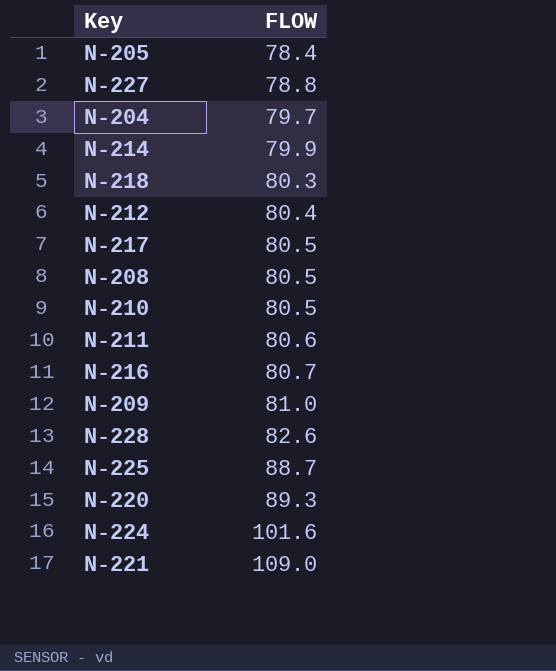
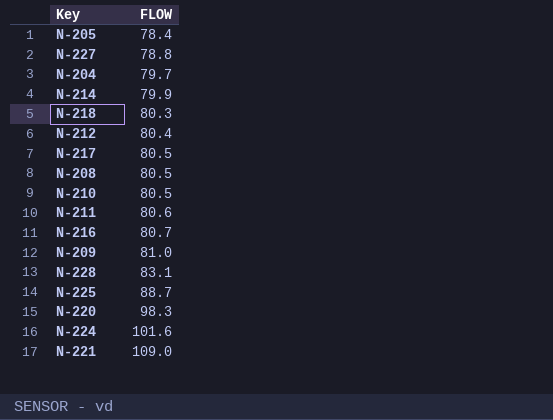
N-228 | FLOW: 82.6 -> 83.1
N-220 | FLOW: 89.3 -> 98.3

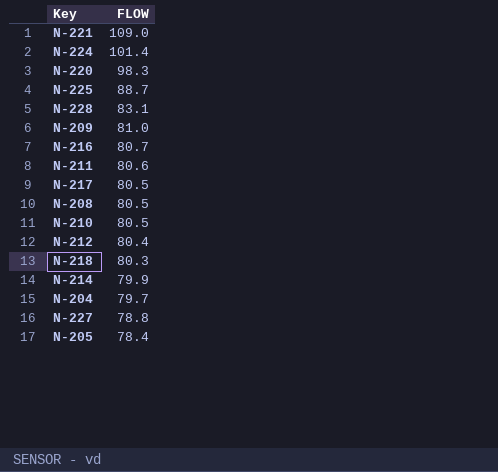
row order: FLOW ascending -> FLOW descending
N-224 | FLOW: 101.6 -> 101.4

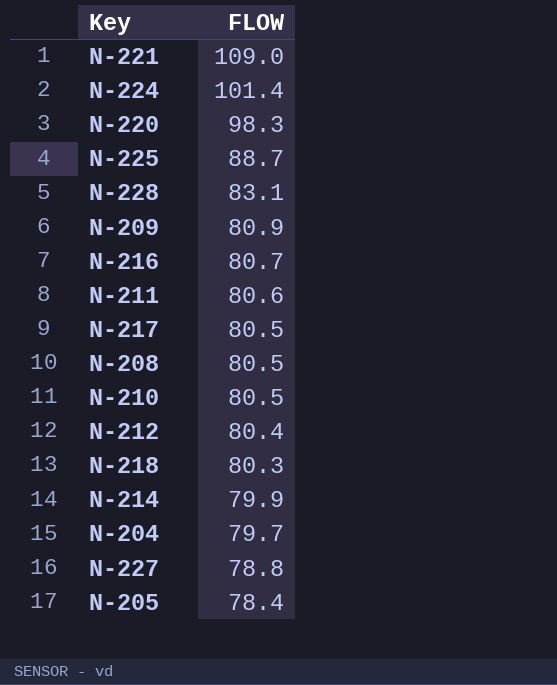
N-209 | FLOW: 81.0 -> 80.9

